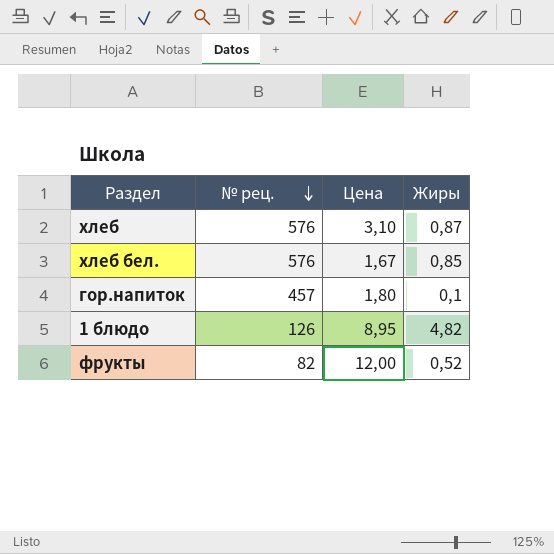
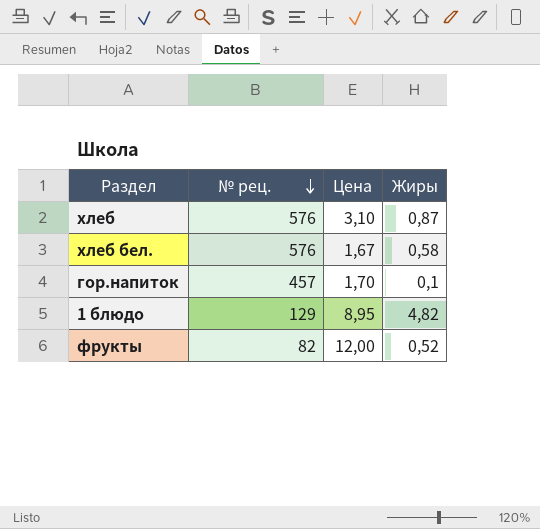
хлеб бел. | Жиры: 0,85 -> 0,58
гор.напиток | Цена: 1,80 -> 1,70
1 блюдо | № рец.: 126 -> 129

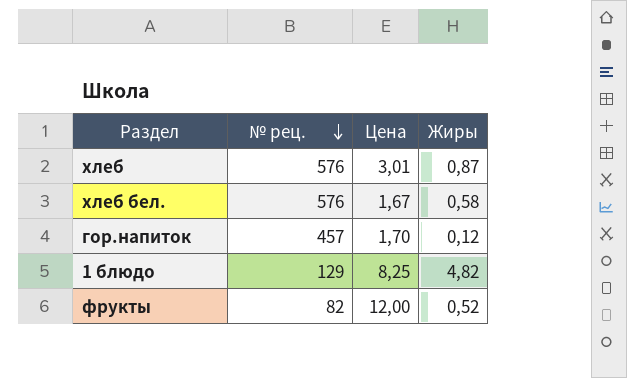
хлеб | Цена: 3,10 -> 3,01
гор.напиток | Жиры: 0,1 -> 0,12
1 блюдо | Цена: 8,95 -> 8,25

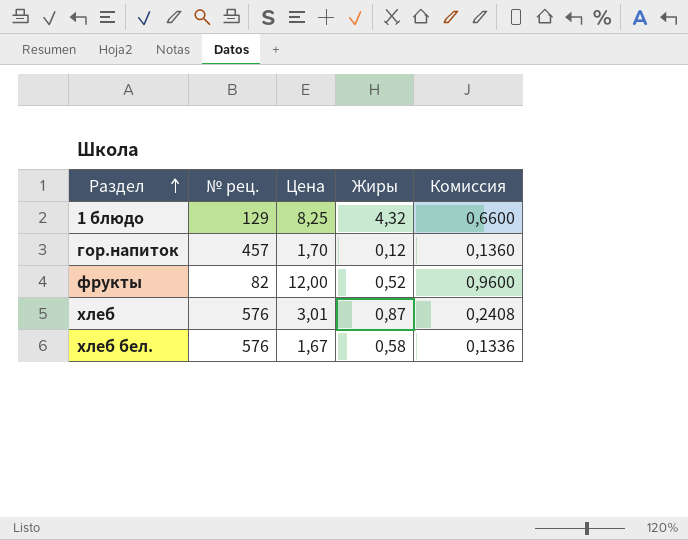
row order: № рец. descending -> Раздел ascending
column Комиссия | formula: none -> [Цена] * 0,08
1 блюдо | Жиры: 4,82 -> 4,32

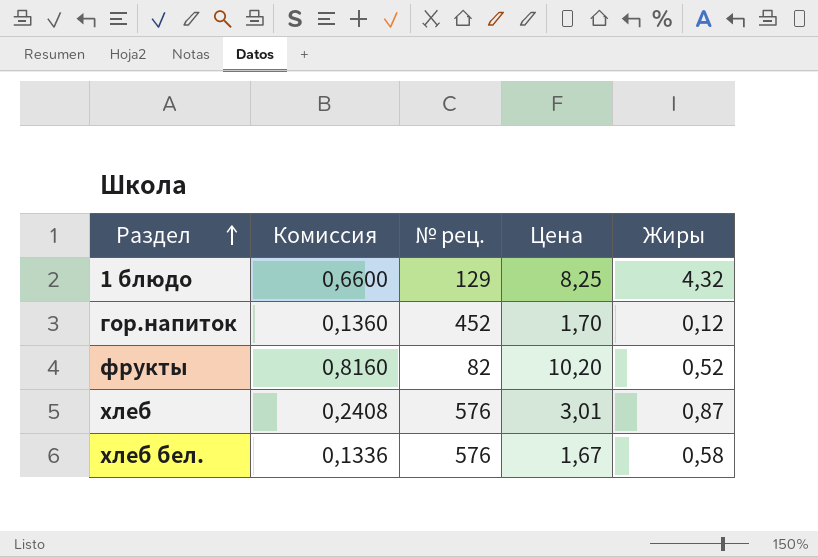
column Комиссия | position: 5 -> 2
гор.напиток | № рец.: 457 -> 452
фрукты | Комиссия: 0,9600 -> 0,8160
фрукты | Цена: 12,00 -> 10,20

